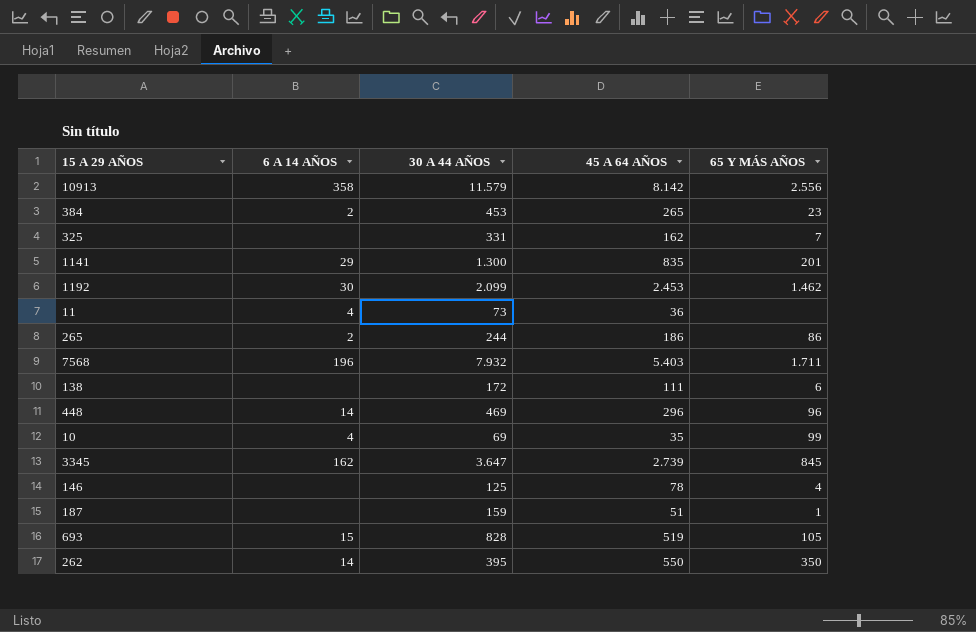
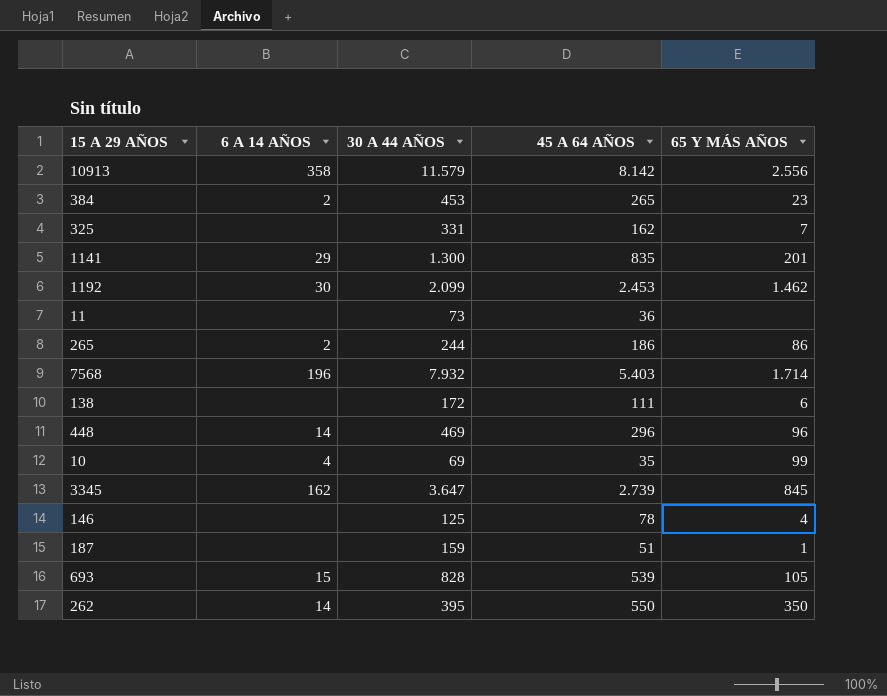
11 | 6 A 14 AÑOS: 4 -> none
7568 | 65 Y MÁS AÑOS: 1.711 -> 1.714
693 | 45 A 64 AÑOS: 519 -> 539

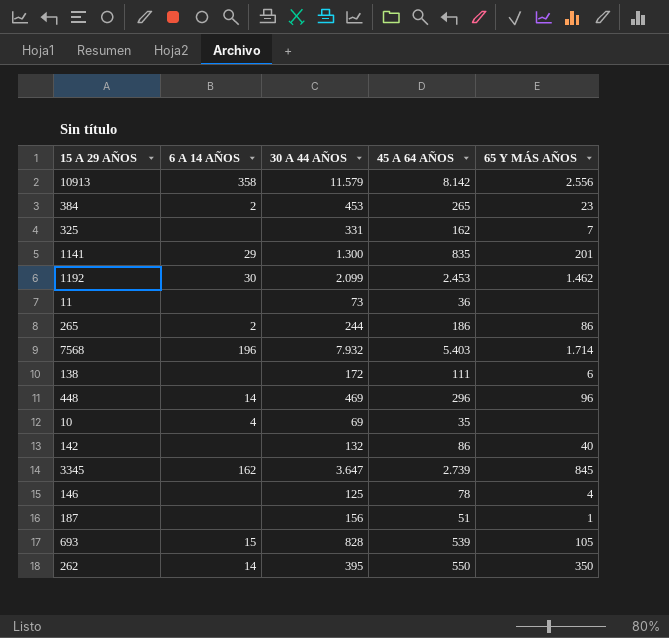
10 | 65 Y MÁS AÑOS: 99 -> none
row 142: none -> none | 132 | 86 | 40
187 | 30 A 44 AÑOS: 159 -> 156

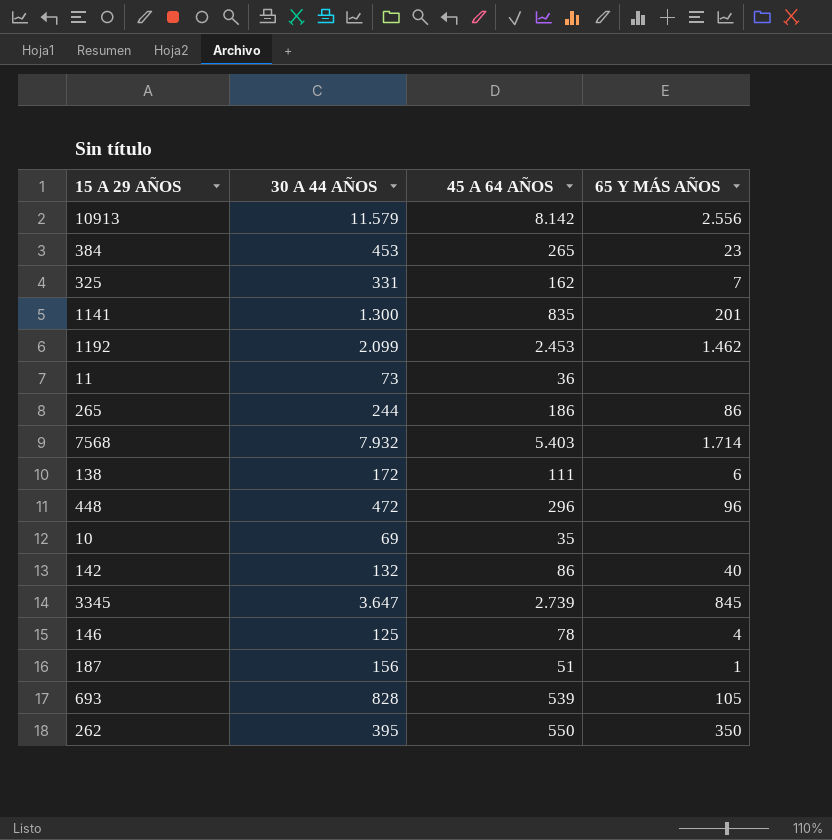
column 6 A 14 AÑOS | position: 2 -> none
448 | 30 A 44 AÑOS: 469 -> 472

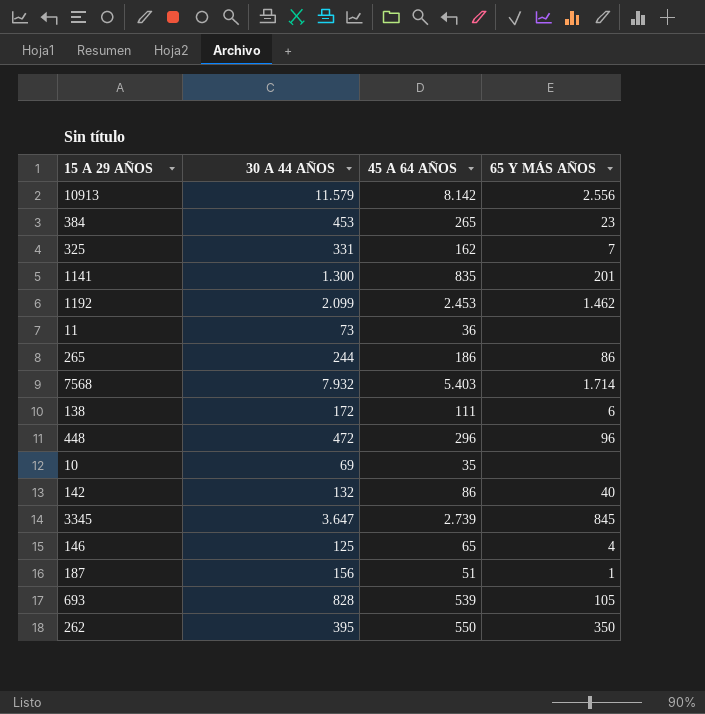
146 | 45 A 64 AÑOS: 78 -> 65

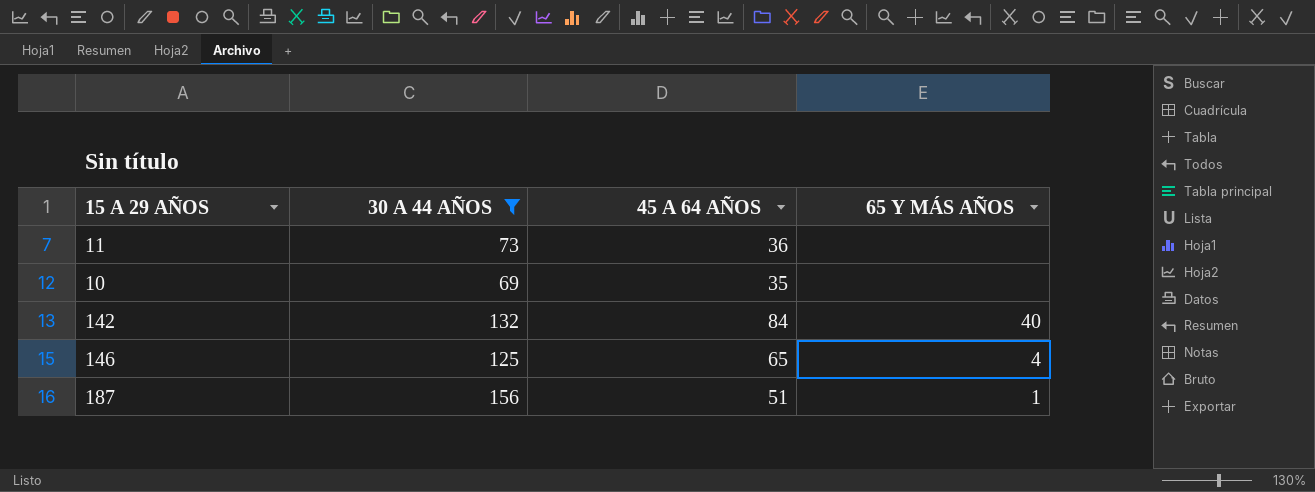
filter: none -> 30 A 44 AÑOS <= 156
142 | 45 A 64 AÑOS: 86 -> 84

